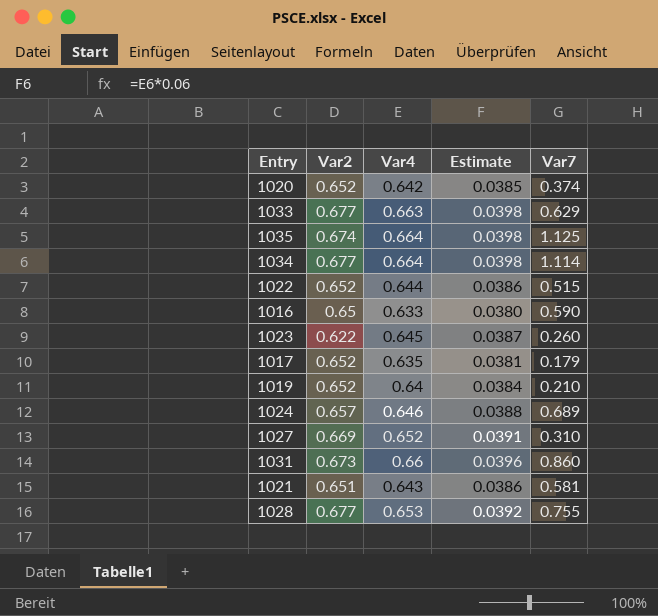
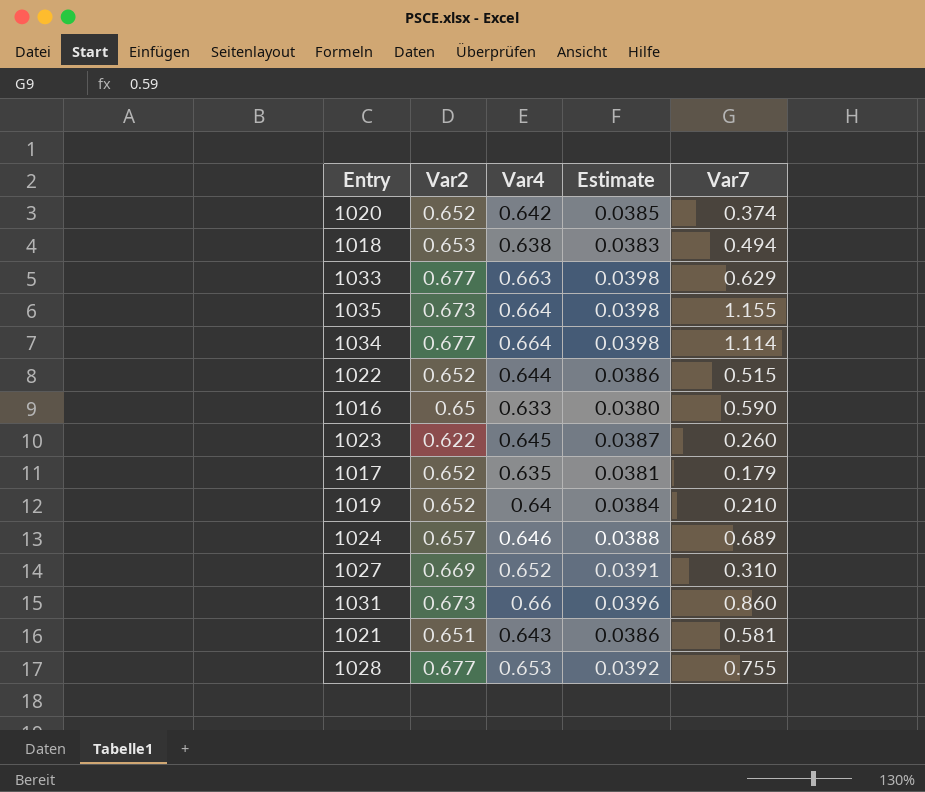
row 1018: none -> 0.653 | 0.638 | 0.0383 | 0.494
1035 | Var2: 0.674 -> 0.673
1035 | Var7: 1.125 -> 1.155

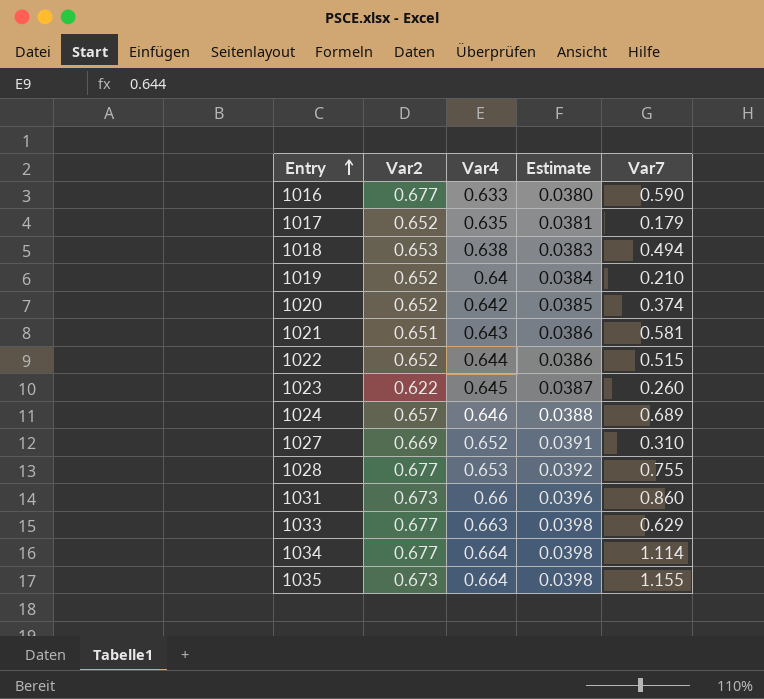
row order: none -> Entry ascending
1016 | Var2: 0.65 -> 0.677

